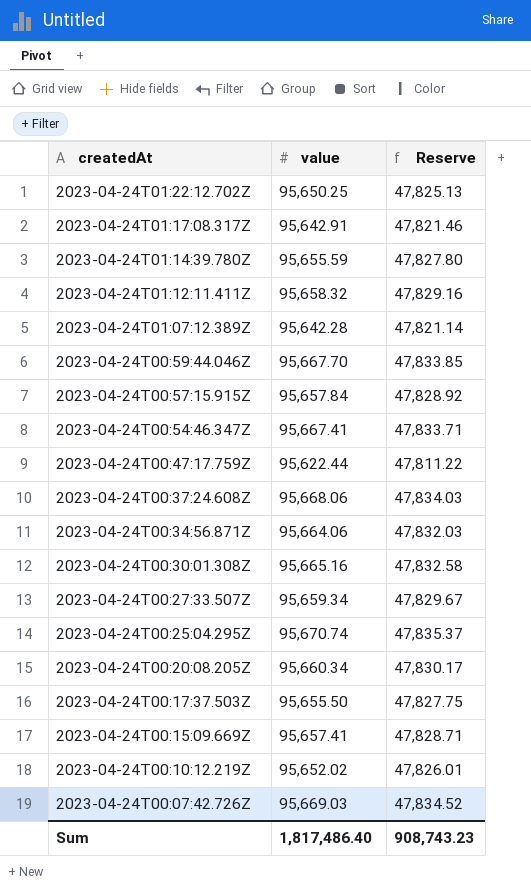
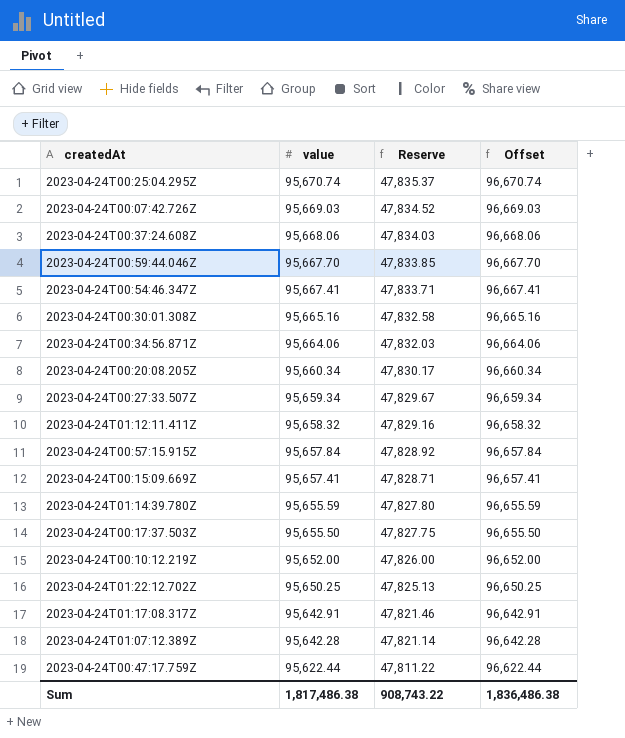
row order: createdAt descending -> value descending
column Offset | formula: none -> [value] + 1000
2023-04-24T00:10:12.219Z | value: 95,652.02 -> 95,652.00
2023-04-24T00:10:12.219Z | Reserve: 47,826.01 -> 47,826.00
Sum | value: 1,817,486.40 -> 1,817,486.38
Sum | Reserve: 908,743.23 -> 908,743.22

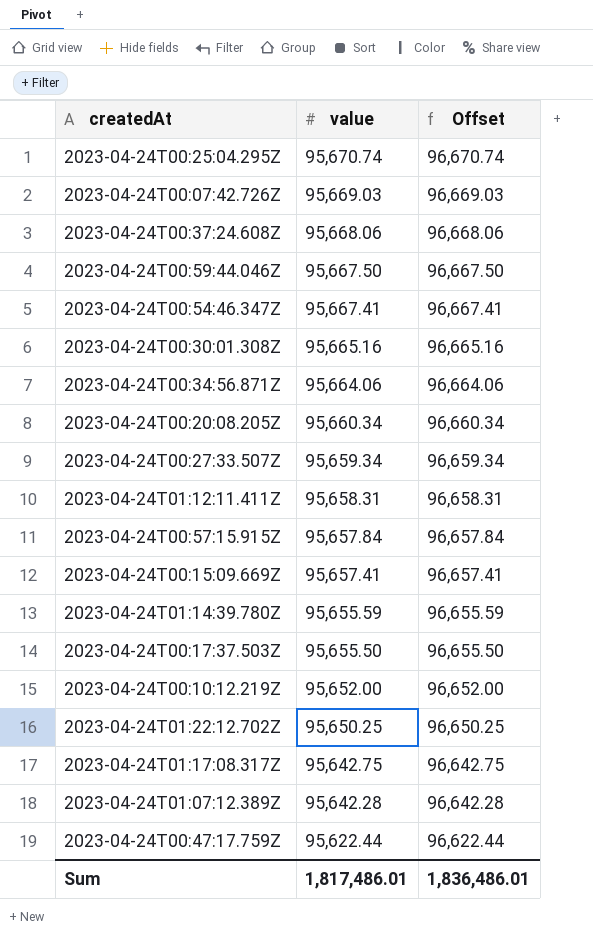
column Reserve | formula: [value] * 0.5 -> none
2023-04-24T00:59:44.046Z | value: 95,667.70 -> 95,667.50
2023-04-24T00:59:44.046Z | Offset: 96,667.70 -> 96,667.50
2023-04-24T01:12:11.411Z | value: 95,658.32 -> 95,658.31
2023-04-24T01:12:11.411Z | Offset: 96,658.32 -> 96,658.31
2023-04-24T01:17:08.317Z | value: 95,642.91 -> 95,642.75
2023-04-24T01:17:08.317Z | Offset: 96,642.91 -> 96,642.75
Sum | value: 1,817,486.38 -> 1,817,486.01
Sum | Offset: 1,836,486.38 -> 1,836,486.01

